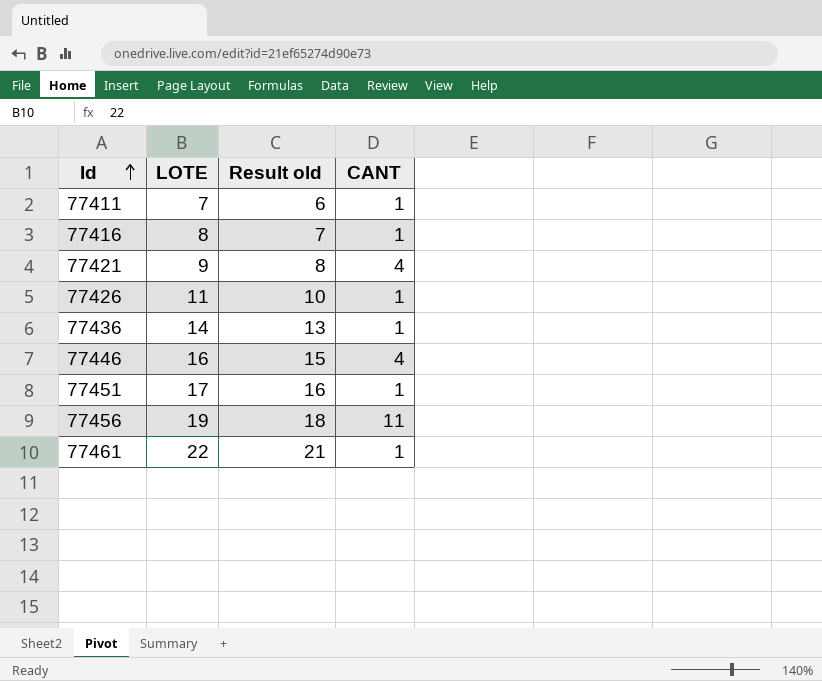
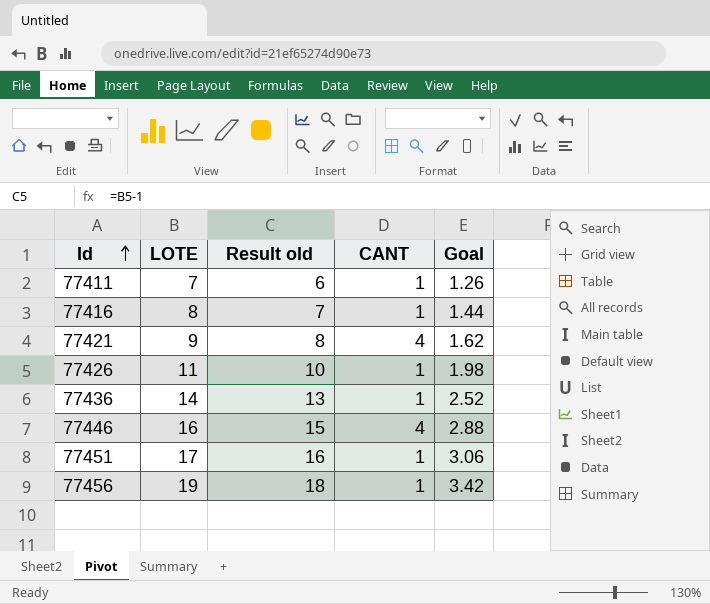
column Goal | formula: none -> [LOTE] * 0.18
row 77461: 22 | 21 | 1 -> none
77456 | CANT: 11 -> 1

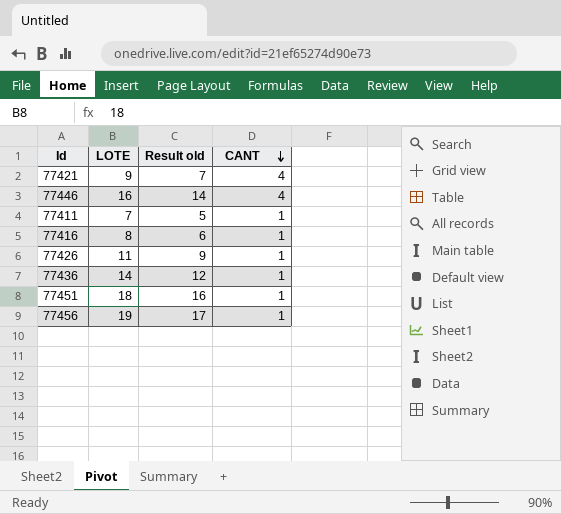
row order: Id ascending -> CANT descending
column Goal | formula: [LOTE] * 0.18 -> none
column Result old | formula: [LOTE] - 1 -> [LOTE] - 2
77451 | LOTE: 17 -> 18

